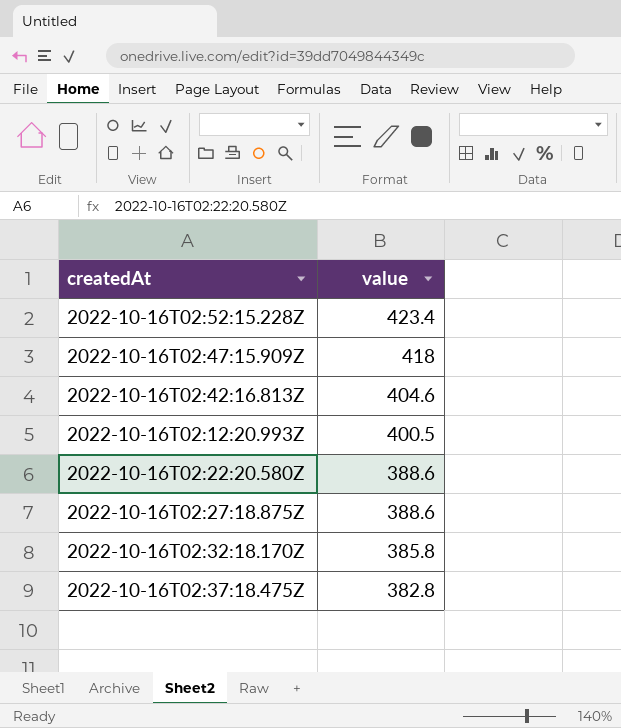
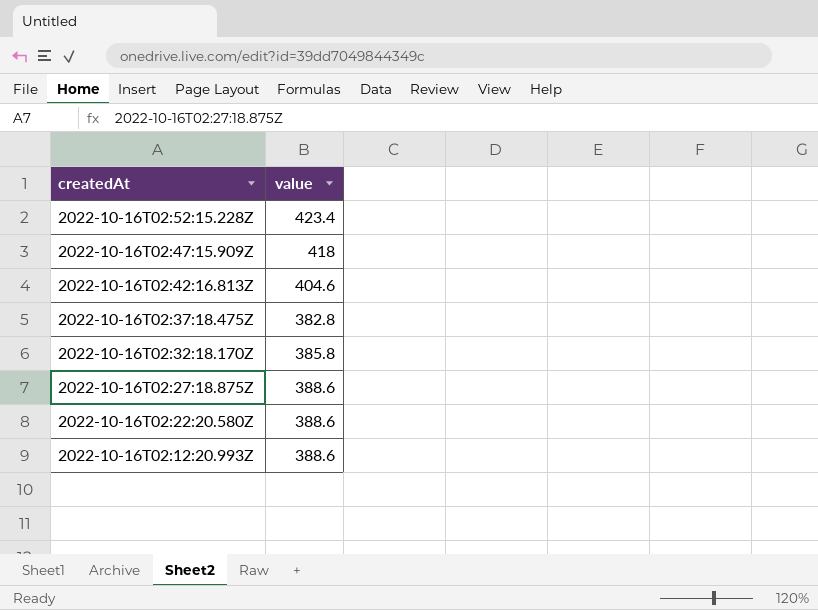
row order: value descending -> createdAt descending
2022-10-16T02:12:20.993Z | value: 400.5 -> 388.6

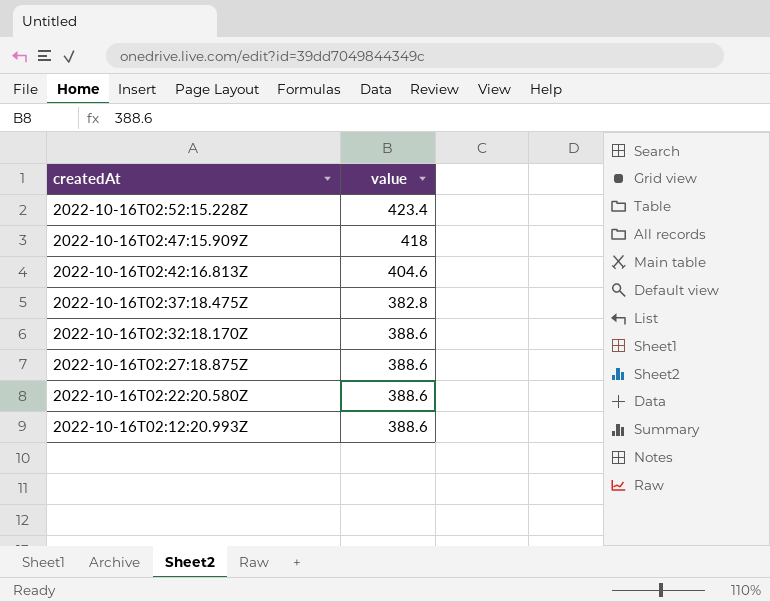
2022-10-16T02:32:18.170Z | value: 385.8 -> 388.6

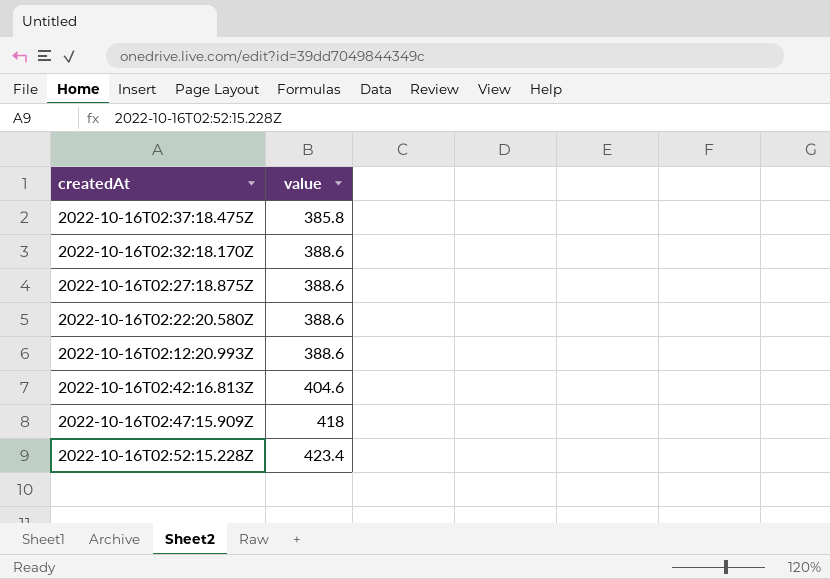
row order: createdAt descending -> value ascending
2022-10-16T02:37:18.475Z | value: 382.8 -> 385.8

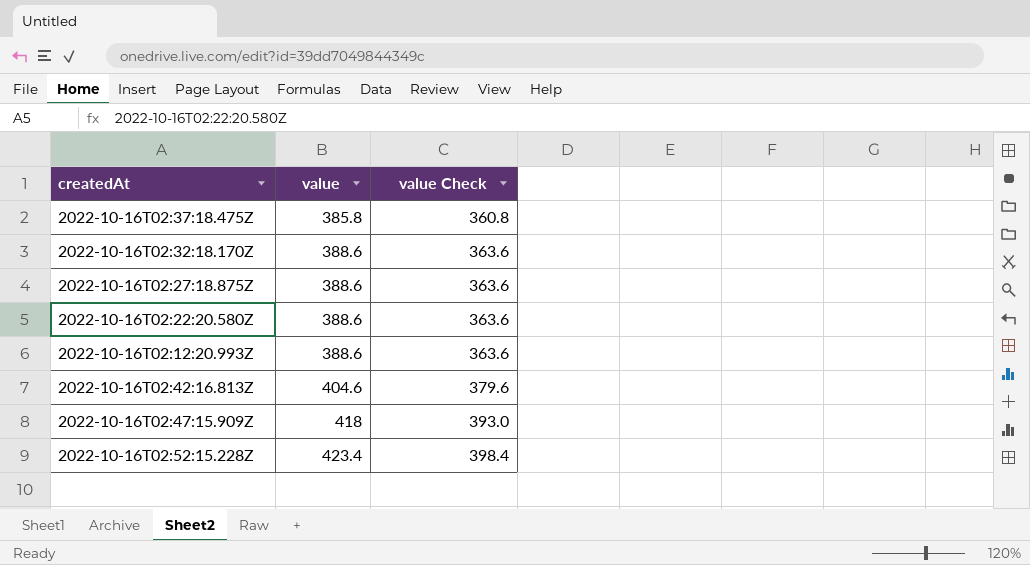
column value Check | formula: none -> [value] - 25

